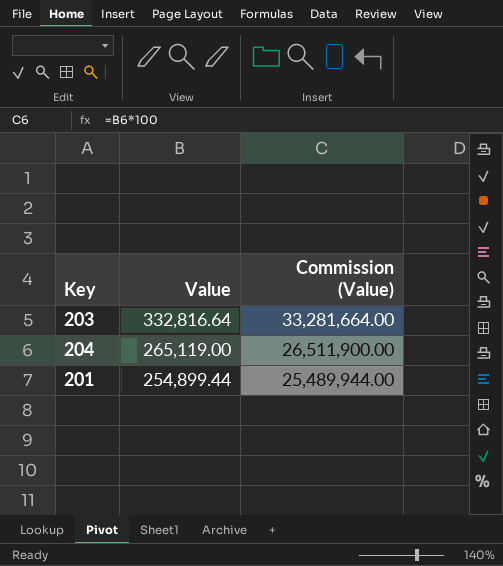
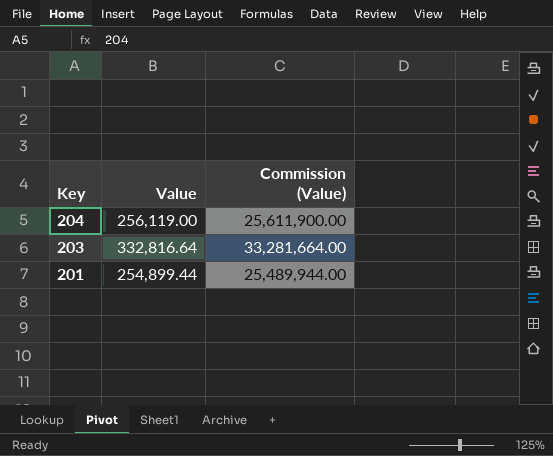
row order: Value descending -> Key descending
204 | Value: 265,119.00 -> 256,119.00
204 | Commission (Value): 26,511,900.00 -> 25,611,900.00

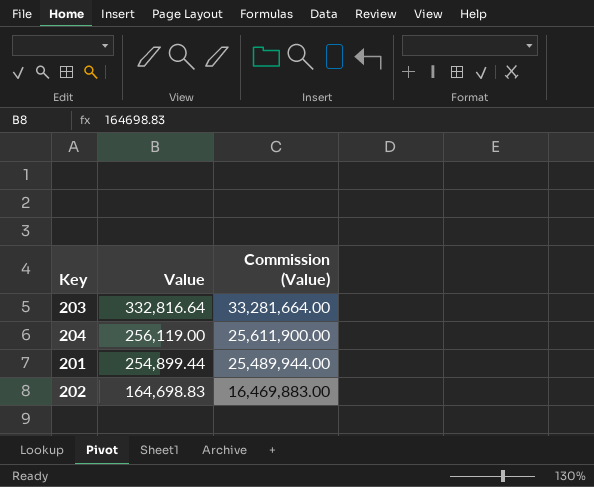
row order: Key descending -> Value descending
row 202: none -> 164,698.83 | 16,469,883.00

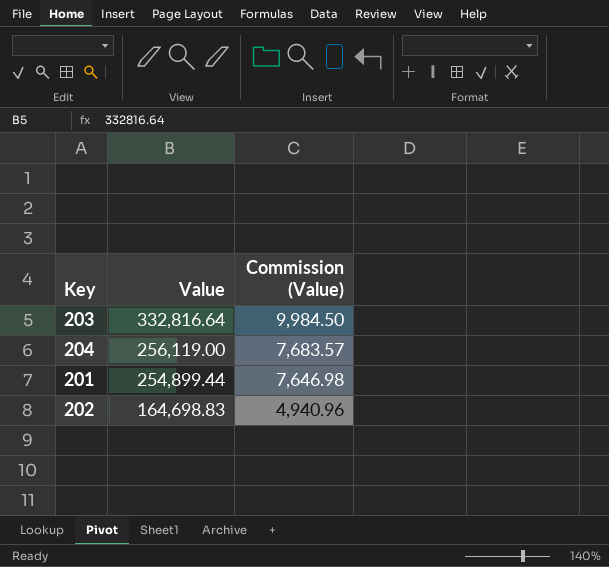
column Commission (Value) | formula: [Value] * 100 -> [Value] * 0.03

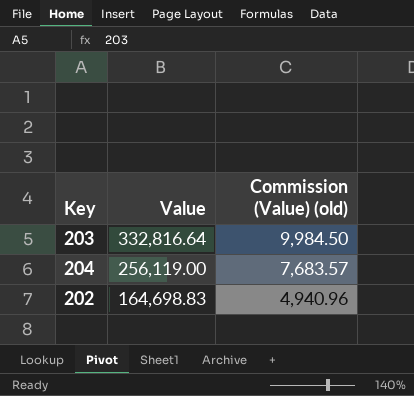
column name: Commission (Value) -> Commission (Value) (old)
row 201: 254,899.44 | 7,646.98 -> none

